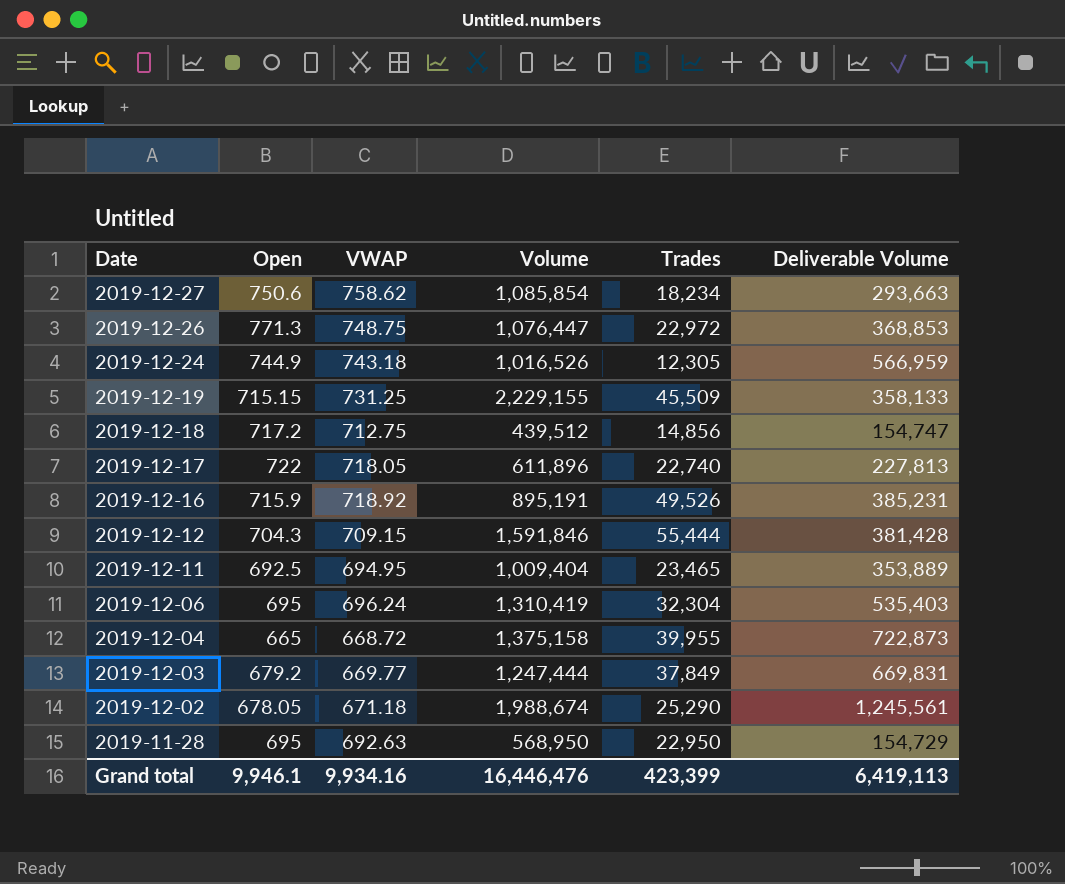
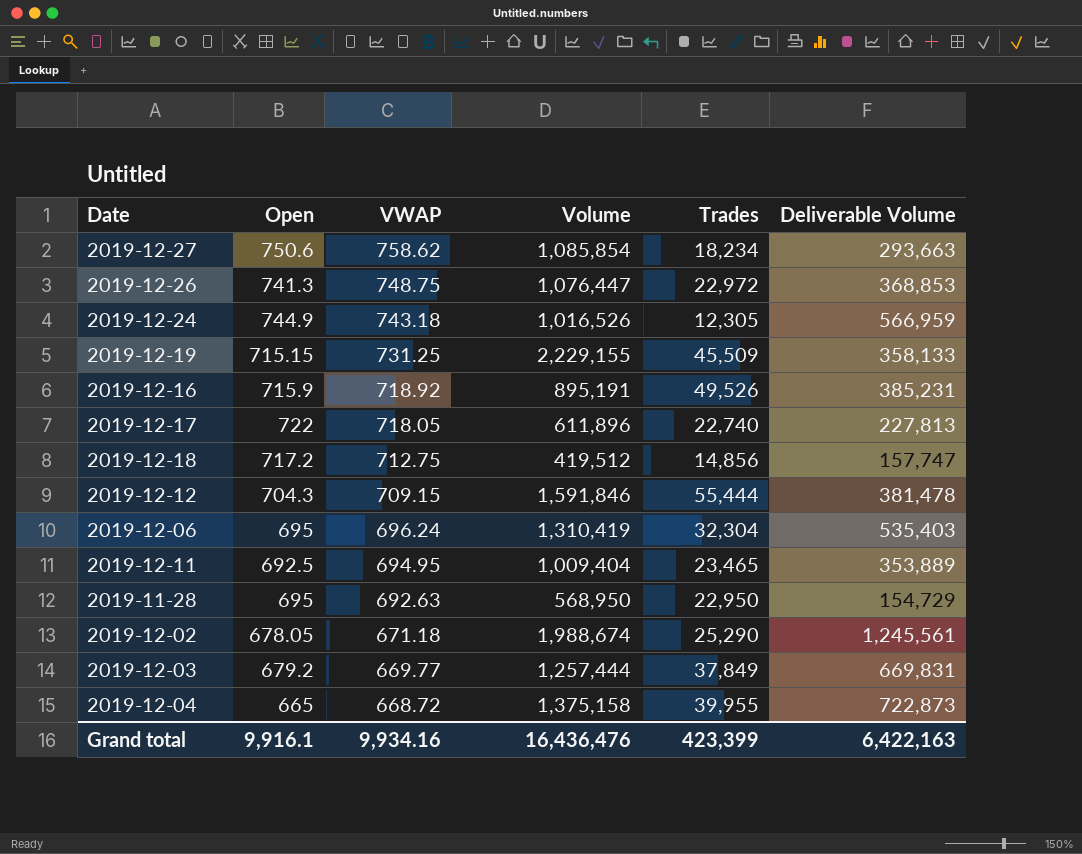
row order: Date descending -> VWAP descending
2019-12-26 | Open: 771.3 -> 741.3
2019-12-18 | Volume: 439,512 -> 419,512
2019-12-18 | Deliverable Volume: 154,747 -> 157,747
2019-12-12 | Deliverable Volume: 381,428 -> 381,478
2019-12-03 | Volume: 1,247,444 -> 1,257,444
Grand total | Open: 9,946.1 -> 9,916.1
Grand total | Volume: 16,446,476 -> 16,436,476
Grand total | Deliverable Volume: 6,419,113 -> 6,422,163

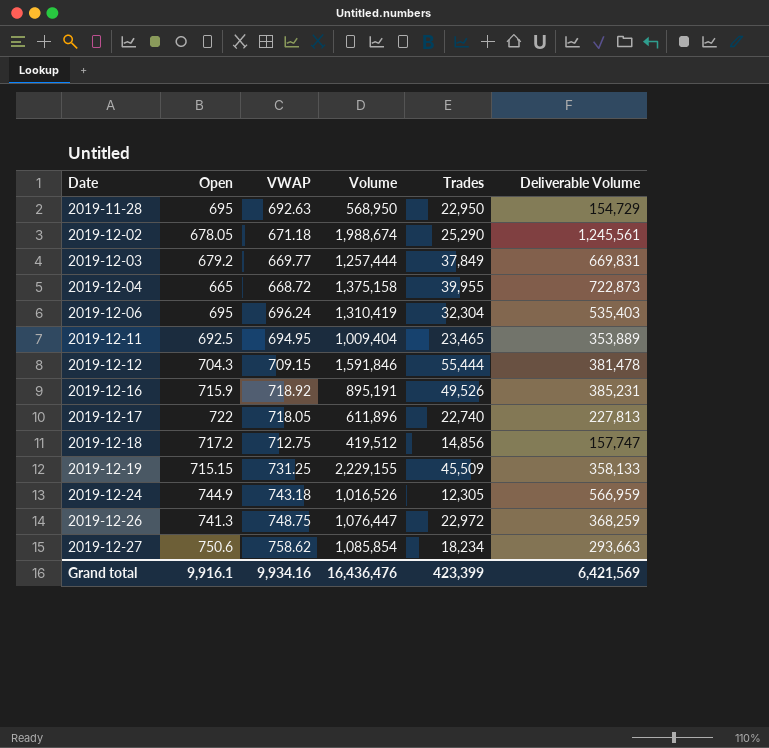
row order: VWAP descending -> Date ascending
2019-12-26 | Deliverable Volume: 368,853 -> 368,259
Grand total | Deliverable Volume: 6,422,163 -> 6,421,569

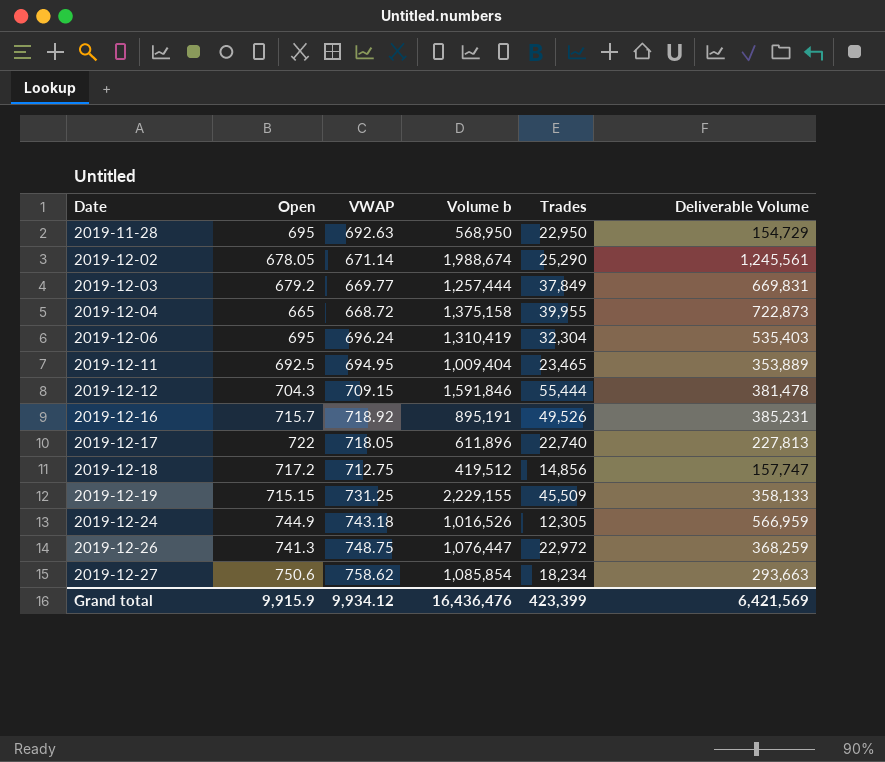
column name: Volume -> Volume b
2019-12-02 | VWAP: 671.18 -> 671.14
2019-12-16 | Open: 715.9 -> 715.7
Grand total | Open: 9,916.1 -> 9,915.9
Grand total | VWAP: 9,934.16 -> 9,934.12

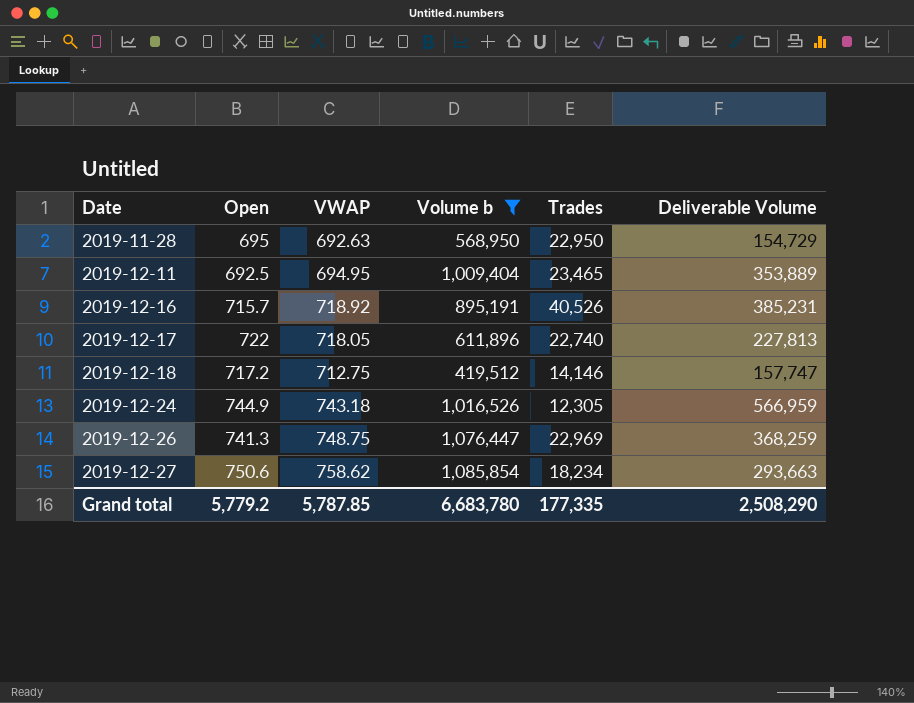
filter: none -> Volume b <= 1,085,854
2019-12-16 | Trades: 49,526 -> 40,526
2019-12-18 | Trades: 14,856 -> 14,146
2019-12-26 | Trades: 22,972 -> 22,969
Grand total | Open: 9,915.9 -> 5,779.2
Grand total | VWAP: 9,934.12 -> 5,787.85
Grand total | Volume b: 16,436,476 -> 6,683,780
Grand total | Trades: 423,399 -> 177,335
Grand total | Deliverable Volume: 6,421,569 -> 2,508,290

